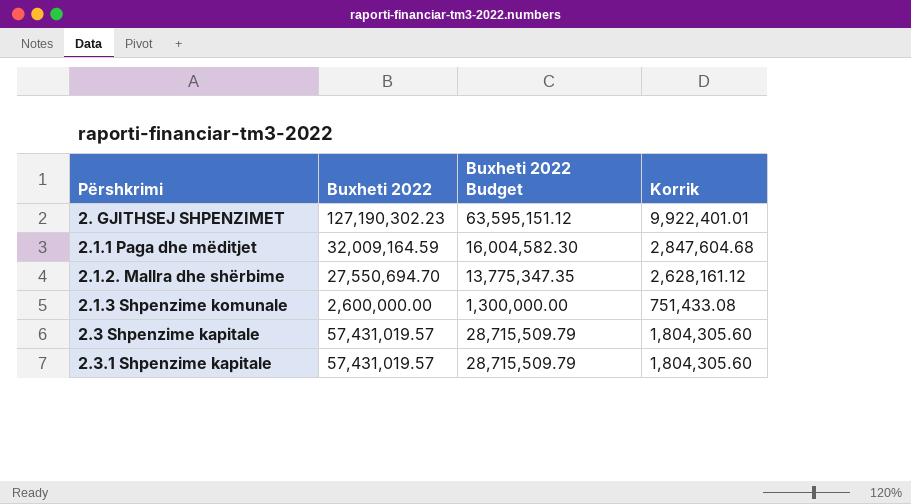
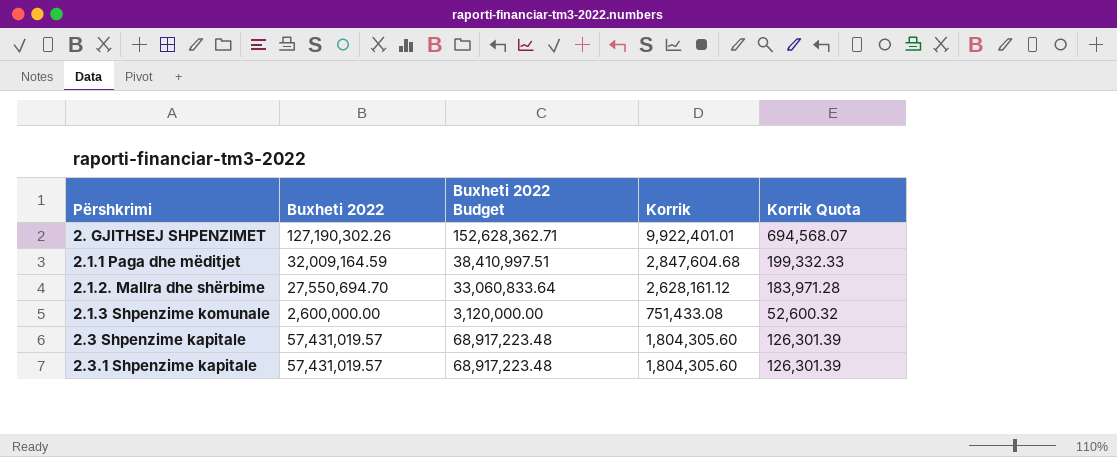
column Buxheti 2022 Budget | formula: [Buxheti 2022] * 0.5 -> [Buxheti 2022] * 1.2
column Korrik Quota | formula: none -> [Korrik] * 0.07
2. GJITHSEJ SHPENZIMET | Buxheti 2022: 127,190,302.23 -> 127,190,302.26

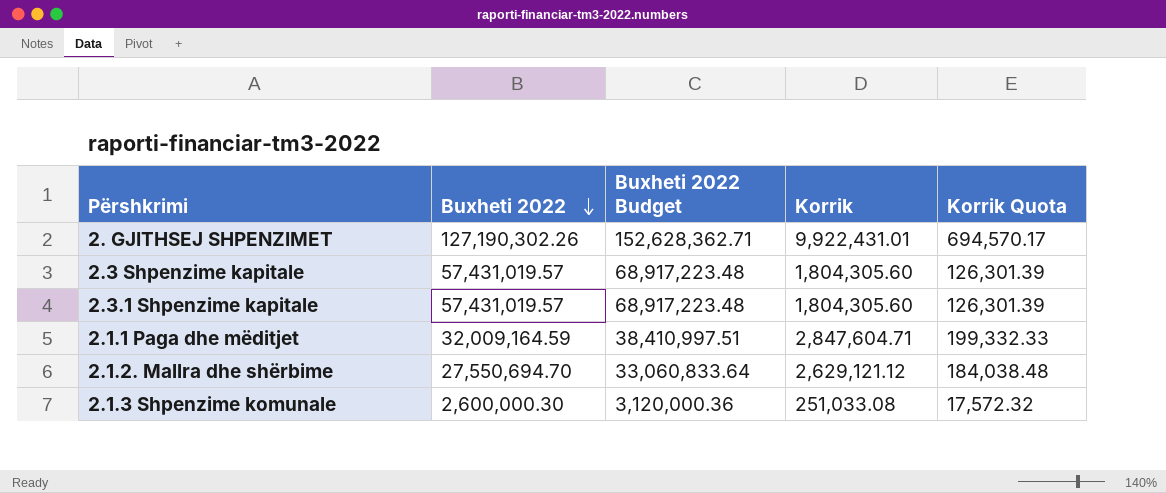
row order: none -> Buxheti 2022 descending
2. GJITHSEJ SHPENZIMET | Korrik: 9,922,401.01 -> 9,922,431.01
2. GJITHSEJ SHPENZIMET | Korrik Quota: 694,568.07 -> 694,570.17
2.1.1 Paga dhe mëditjet | Korrik: 2,847,604.68 -> 2,847,604.71
2.1.2. Mallra dhe shërbime | Korrik: 2,628,161.12 -> 2,629,121.12
2.1.2. Mallra dhe shërbime | Korrik Quota: 183,971.28 -> 184,038.48
2.1.3 Shpenzime komunale | Buxheti 2022: 2,600,000.00 -> 2,600,000.30
2.1.3 Shpenzime komunale | Buxheti 2022 Budget: 3,120,000.00 -> 3,120,000.36
2.1.3 Shpenzime komunale | Korrik: 751,433.08 -> 251,033.08
2.1.3 Shpenzime komunale | Korrik Quota: 52,600.32 -> 17,572.32

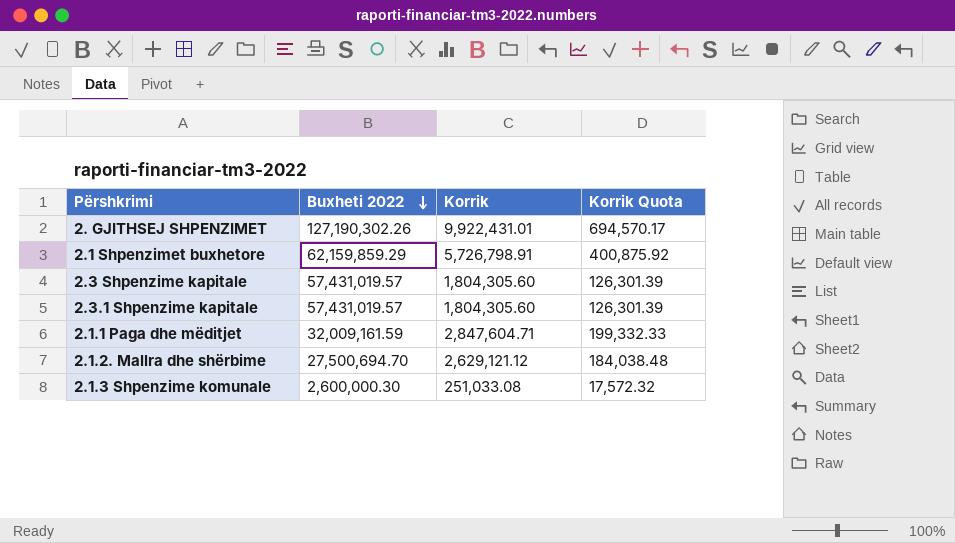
column Buxheti 2022 Budget | formula: [Buxheti 2022] * 1.2 -> none
row 2.1 Shpenzimet buxhetore: none -> 62,159,859.29 | 5,726,798.91 | 400,875.92
2.1.1 Paga dhe mëditjet | Buxheti 2022: 32,009,164.59 -> 32,009,161.59
2.1.2. Mallra dhe shërbime | Buxheti 2022: 27,550,694.70 -> 27,500,694.70

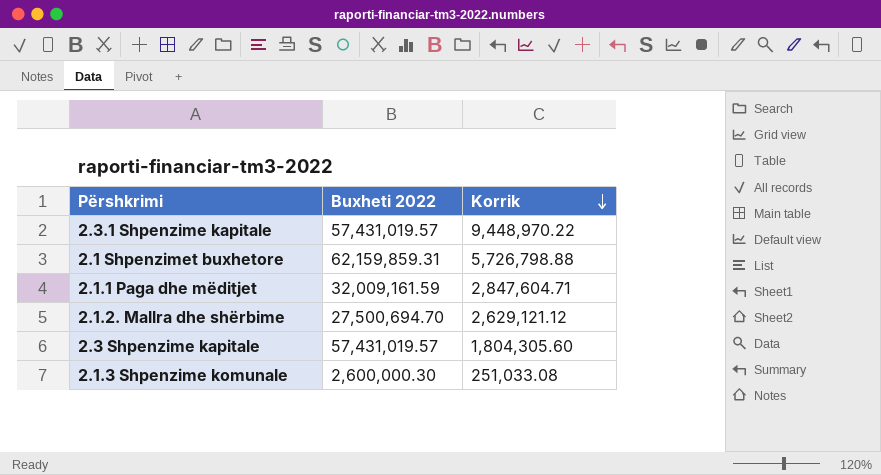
row order: Buxheti 2022 descending -> Korrik descending
column Korrik Quota | formula: [Korrik] * 0.07 -> none
row 2. GJITHSEJ SHPENZIMET: 127,190,302.26 | 9,922,431.01 | 694,570.17 -> none
2.3.1 Shpenzime kapitale | Korrik: 1,804,305.60 -> 9,448,970.22
2.1 Shpenzimet buxhetore | Buxheti 2022: 62,159,859.29 -> 62,159,859.31
2.1 Shpenzimet buxhetore | Korrik: 5,726,798.91 -> 5,726,798.88

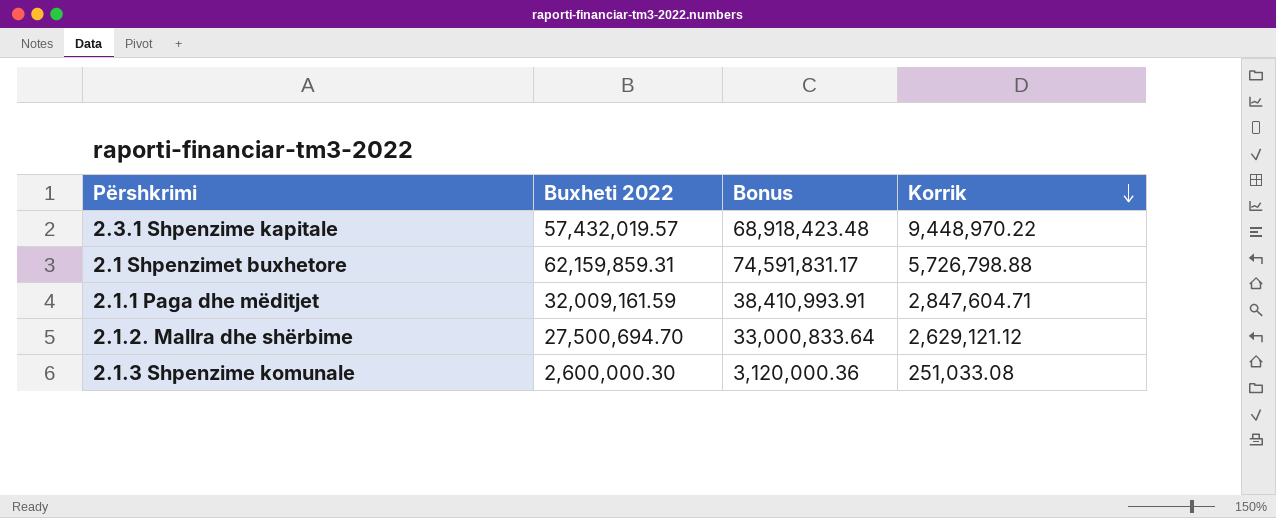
column Bonus | formula: none -> [Buxheti 2022] * 1.2
row 2.3 Shpenzime kapitale: 57,431,019.57 | 1,804,305.60 -> none
2.3.1 Shpenzime kapitale | Buxheti 2022: 57,431,019.57 -> 57,432,019.57

